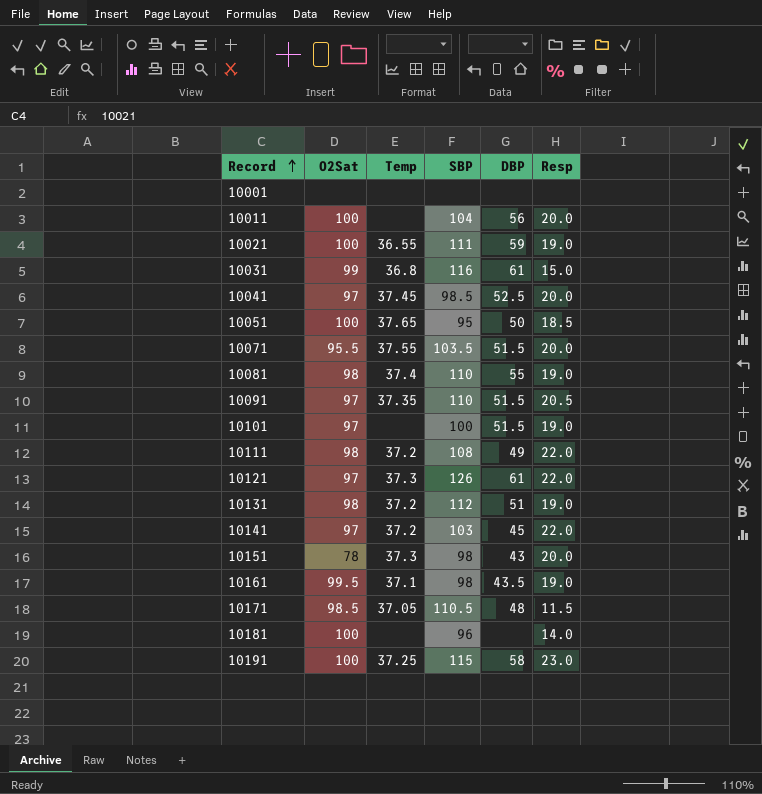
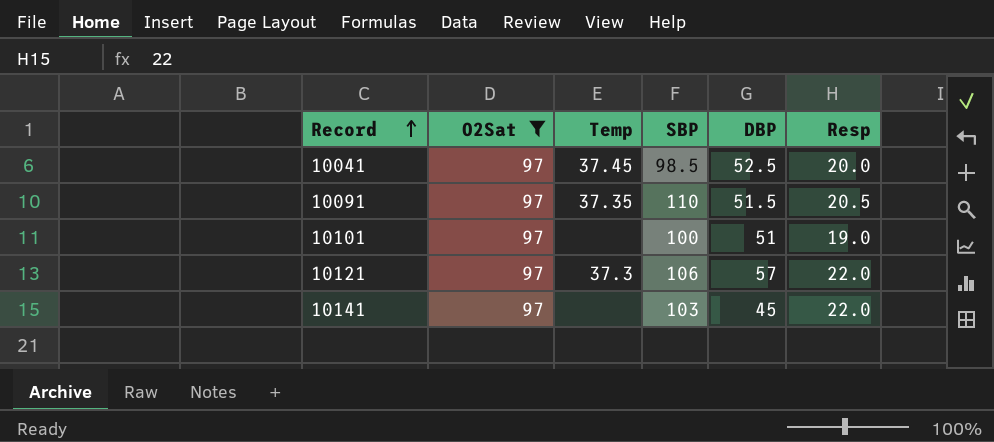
filter: none -> O2Sat = 97
10101 | DBP: 51.5 -> 51
10121 | SBP: 126 -> 106
10121 | DBP: 61 -> 57
10141 | Temp: 37.2 -> none

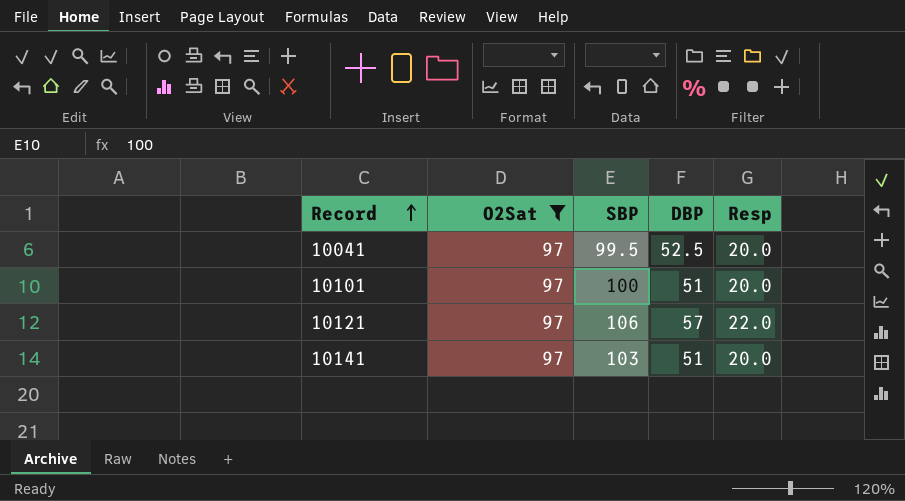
column Temp | position: 3 -> none
row 10091: 97 | 37.35 | 110 | 51.5 | 20.5 -> none
10041 | SBP: 98.5 -> 99.5
10101 | Resp: 19.0 -> 20.0
10141 | DBP: 45 -> 51
10141 | Resp: 22.0 -> 20.0

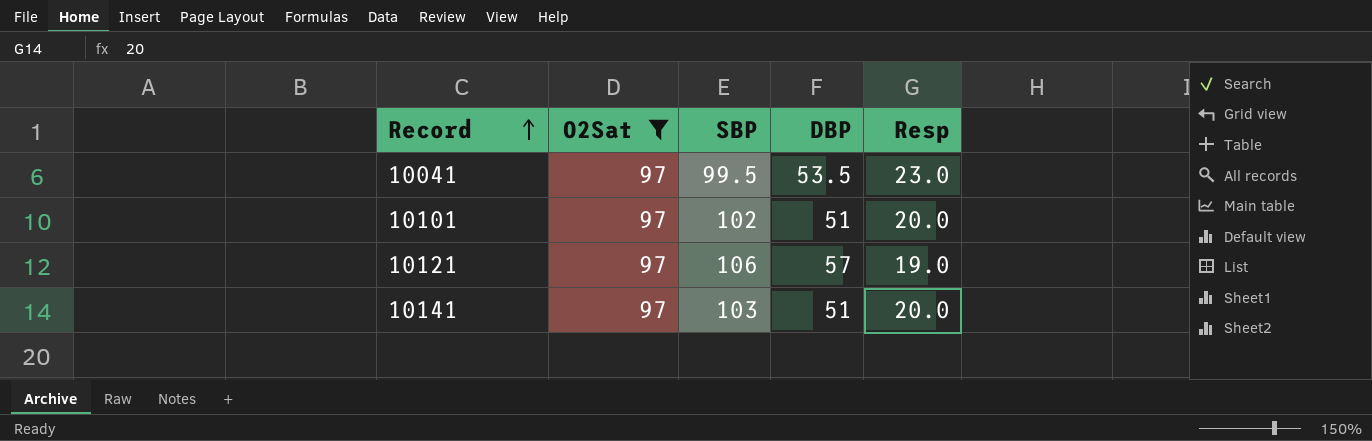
10041 | DBP: 52.5 -> 53.5
10041 | Resp: 20.0 -> 23.0
10101 | SBP: 100 -> 102
10121 | Resp: 22.0 -> 19.0

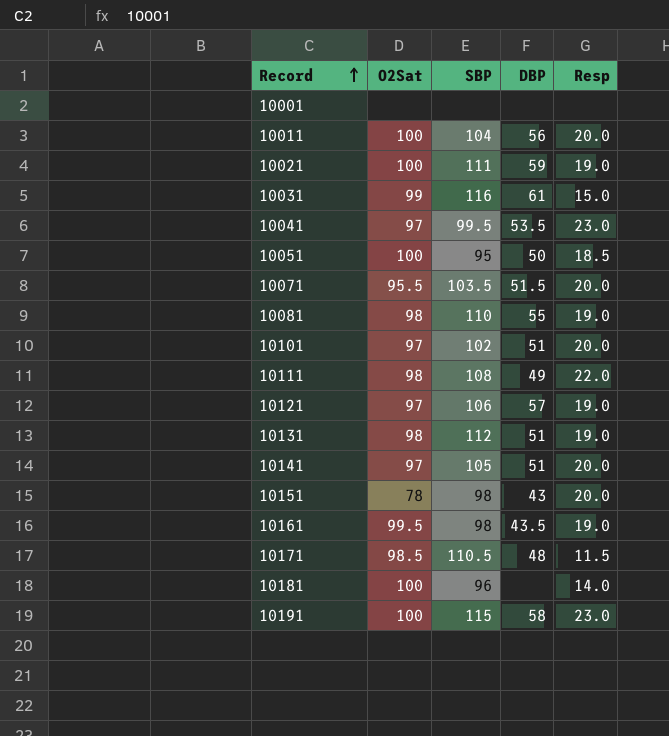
filter: O2Sat = 97 -> none
10141 | SBP: 103 -> 105

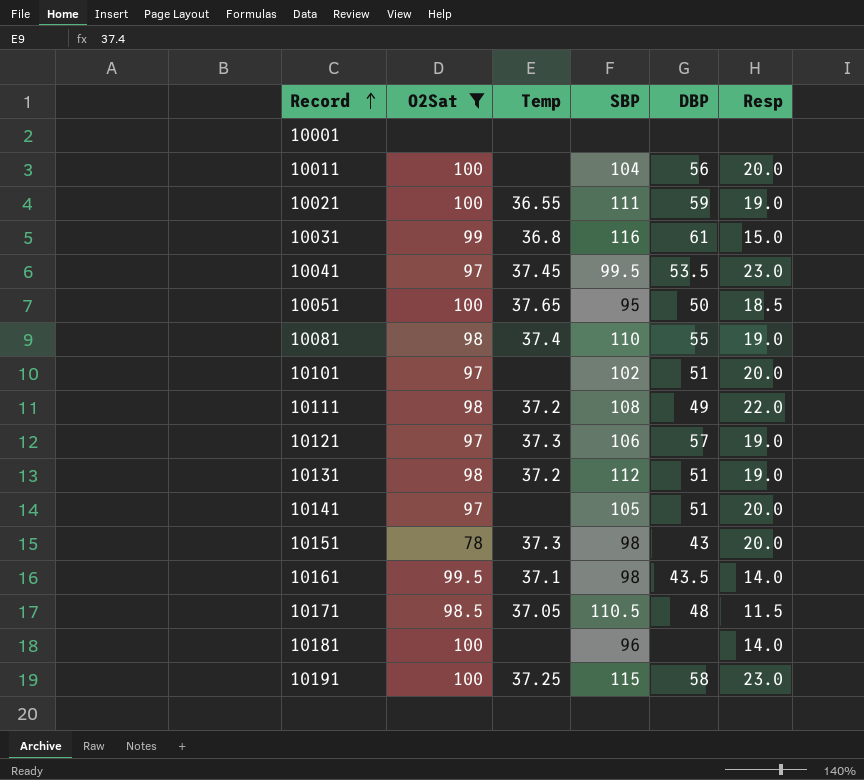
filter: none -> O2Sat != 95.5
column Temp | position: none -> 3
10161 | Resp: 19.0 -> 14.0

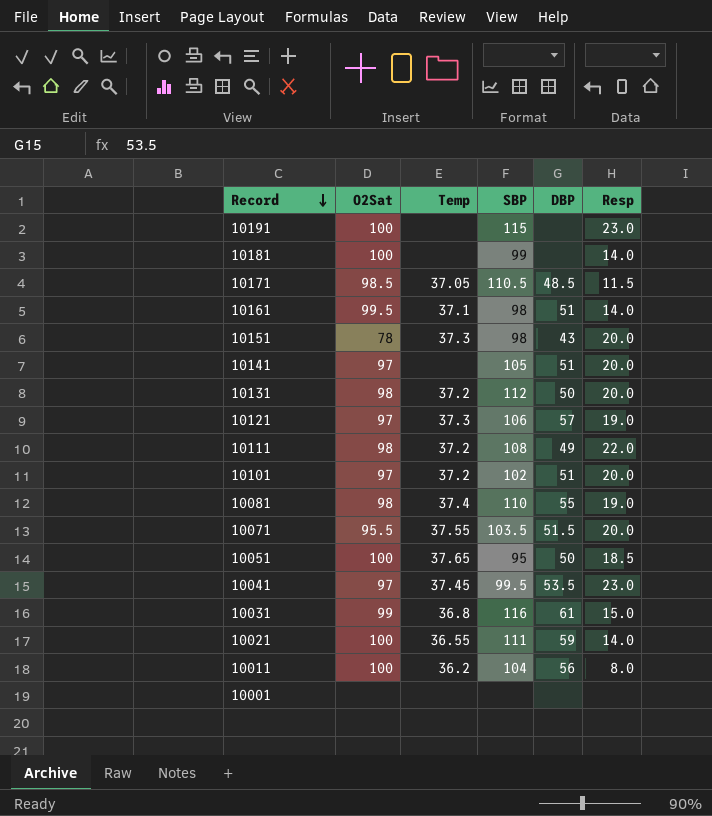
filter: O2Sat != 95.5 -> none
row order: Record ascending -> Record descending
10191 | Temp: 37.25 -> none
10191 | DBP: 58 -> none
10181 | SBP: 96 -> 99
10171 | DBP: 48 -> 48.5
10161 | DBP: 43.5 -> 51
10131 | DBP: 51 -> 50
10131 | Resp: 19.0 -> 20.0
10101 | Temp: none -> 37.2
10021 | Resp: 19.0 -> 14.0
10011 | Temp: none -> 36.2
10011 | Resp: 20.0 -> 8.0

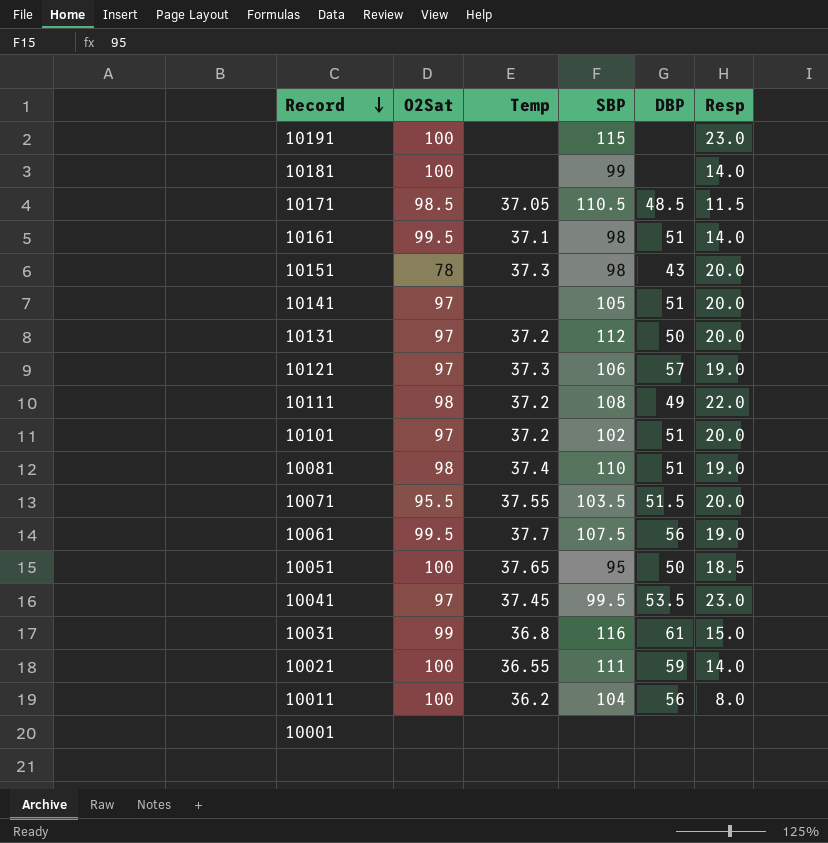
10131 | O2Sat: 98 -> 97
10081 | DBP: 55 -> 51
row 10061: none -> 99.5 | 37.7 | 107.5 | 56 | 19.0

